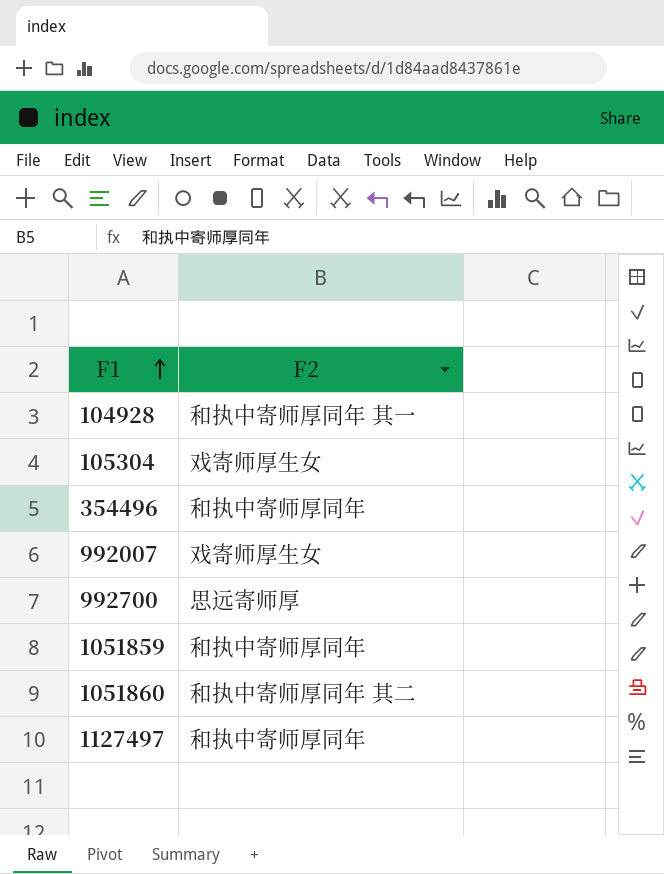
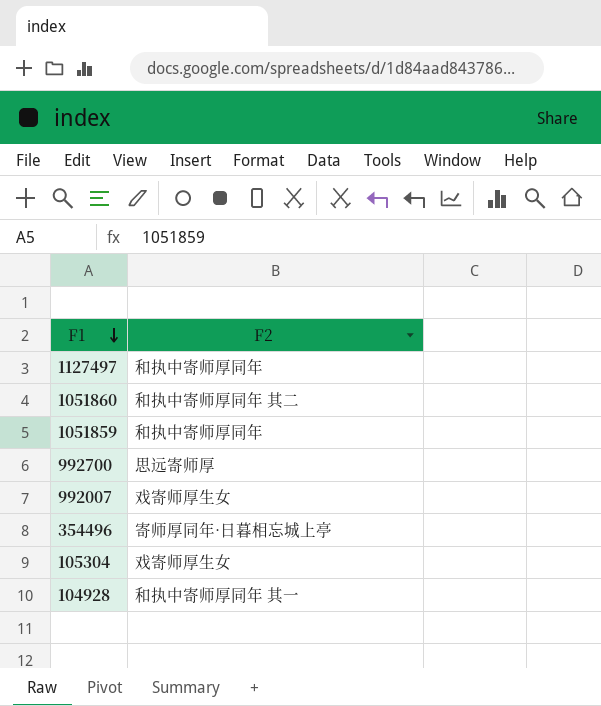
row order: F1 ascending -> F1 descending
354496 | F2: 和执中寄师厚同年 -> 寄师厚同年·日暮相忘城上亭

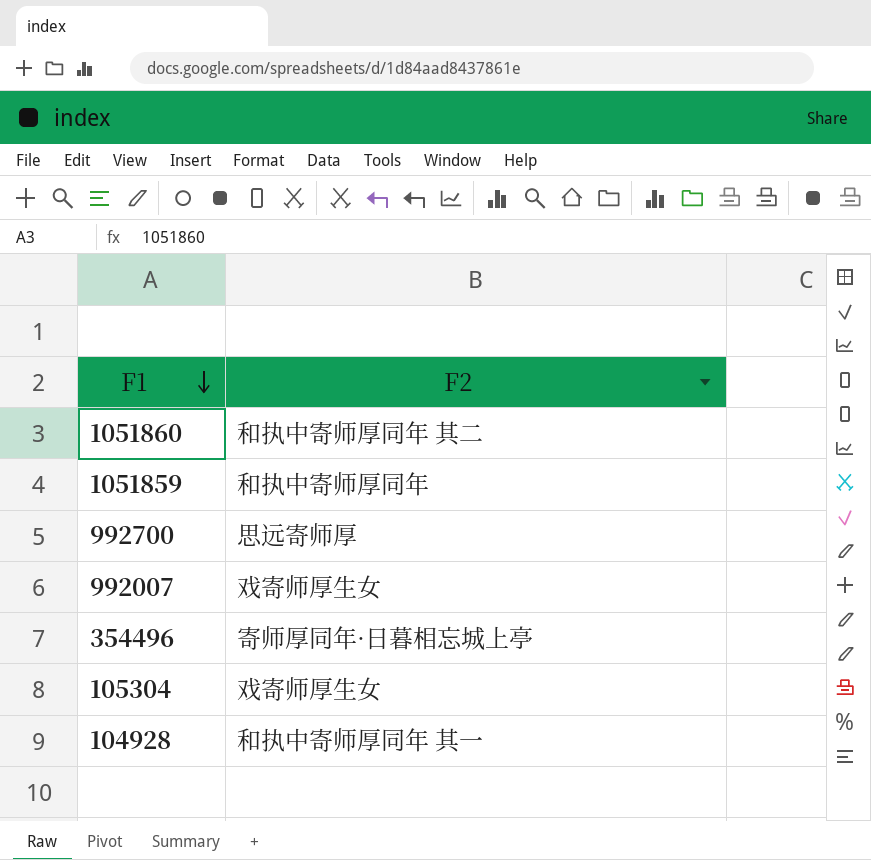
row 1127497: 和执中寄师厚同年 -> none

